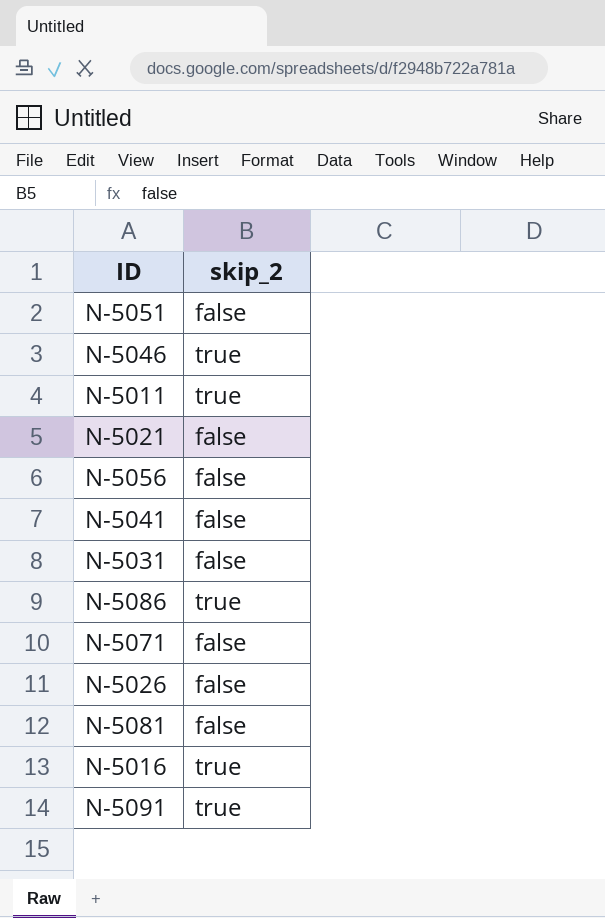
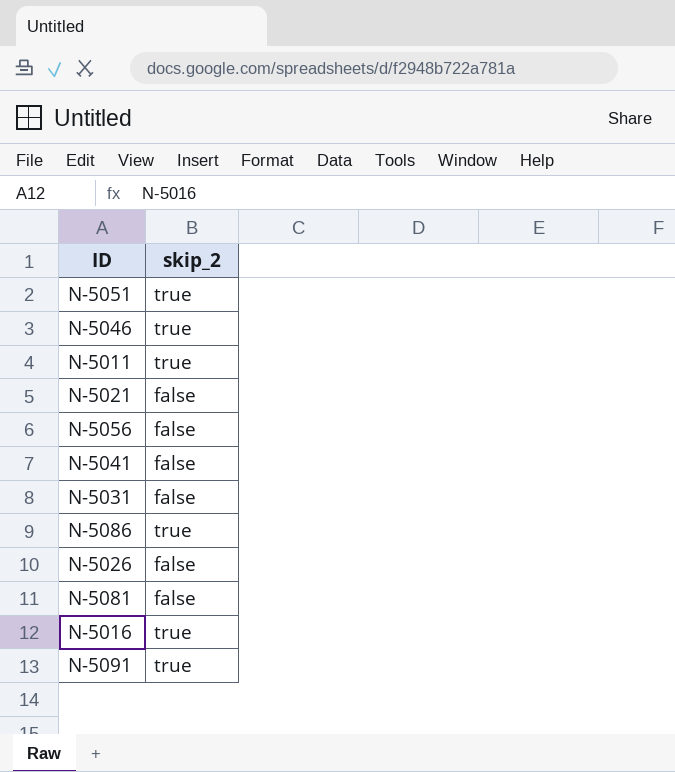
row N-5071: false -> none
N-5051 | skip_2: false -> true

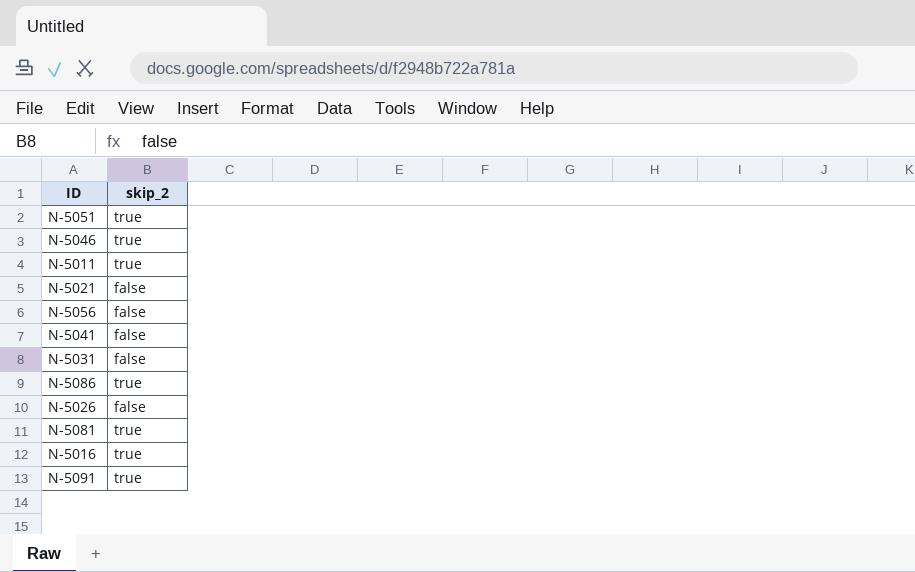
N-5081 | skip_2: false -> true

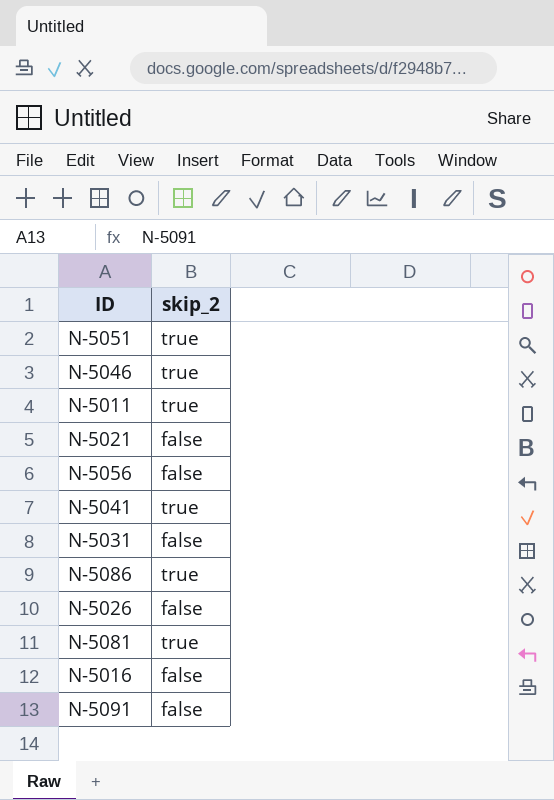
N-5041 | skip_2: false -> true
N-5016 | skip_2: true -> false
N-5091 | skip_2: true -> false

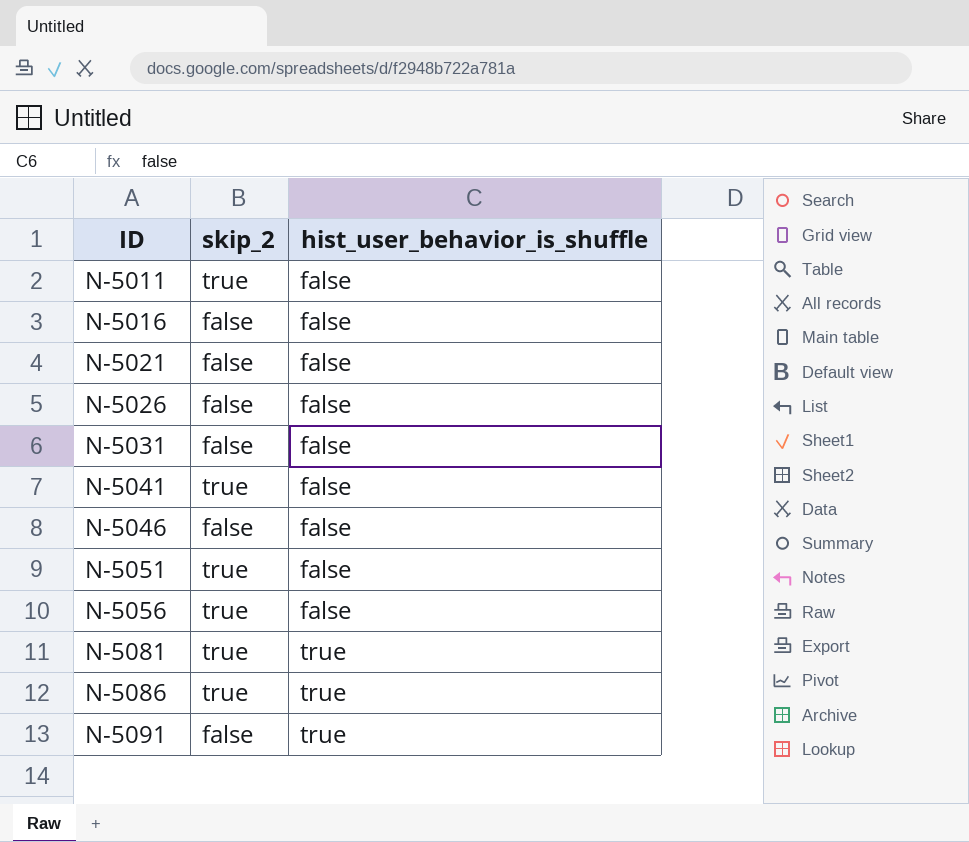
row order: none -> ID ascending
column hist_user_behavior_is_shuffle | position: none -> 3
N-5046 | skip_2: true -> false
N-5056 | skip_2: false -> true

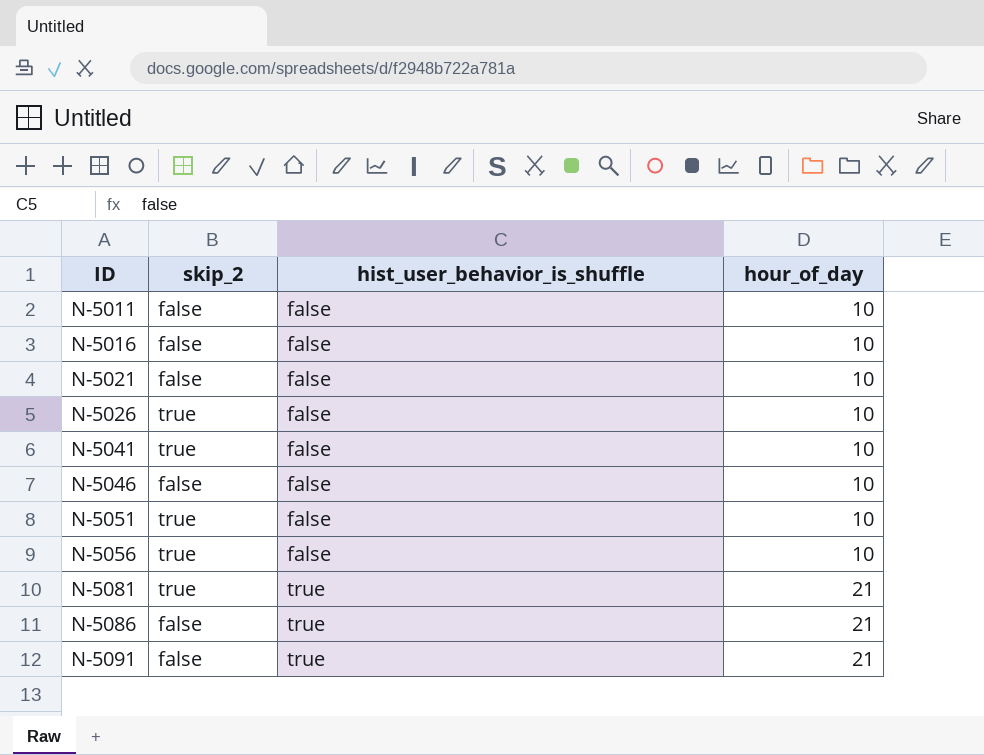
column hour_of_day | position: none -> 4
row N-5031: false | false -> none
N-5011 | skip_2: true -> false
N-5026 | skip_2: false -> true
N-5086 | skip_2: true -> false

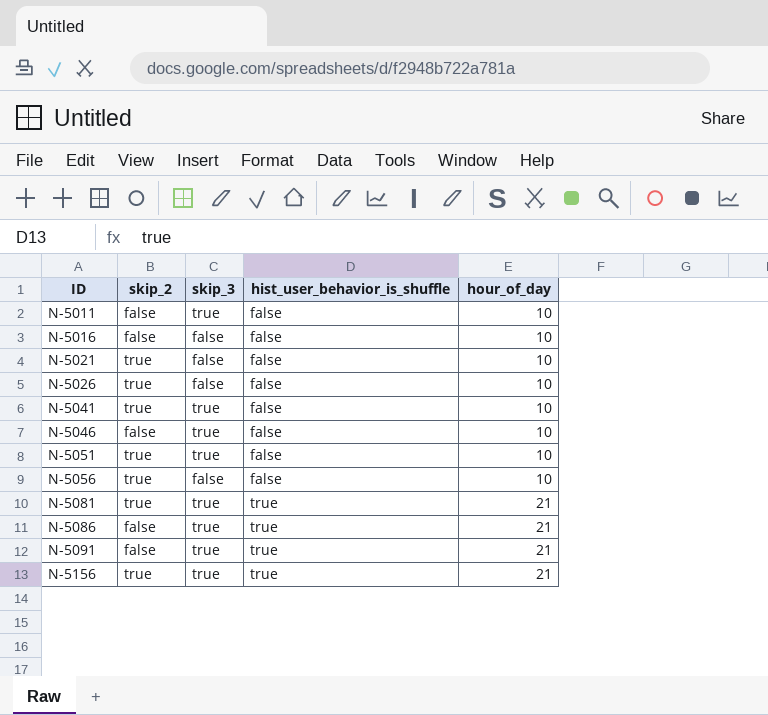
column skip_3 | position: none -> 3
N-5021 | skip_2: false -> true
row N-5156: none -> true | true | true | 21

